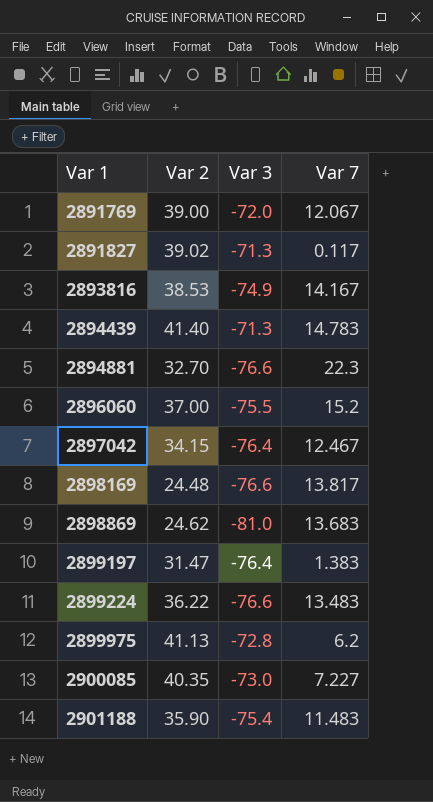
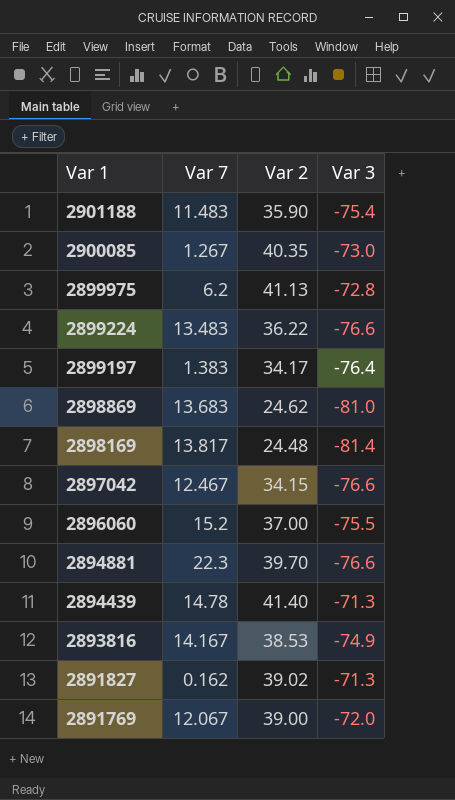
row order: Var 1 ascending -> Var 1 descending
column Var 7 | position: 4 -> 2
2900085 | Var 7: 7.227 -> 1.267
2899197 | Var 2: 31.47 -> 34.17
2898169 | Var 3: -76.6 -> -81.4
2897042 | Var 3: -76.4 -> -76.6
2894881 | Var 2: 32.70 -> 39.70
2894439 | Var 7: 14.783 -> 14.78
2891827 | Var 7: 0.117 -> 0.162

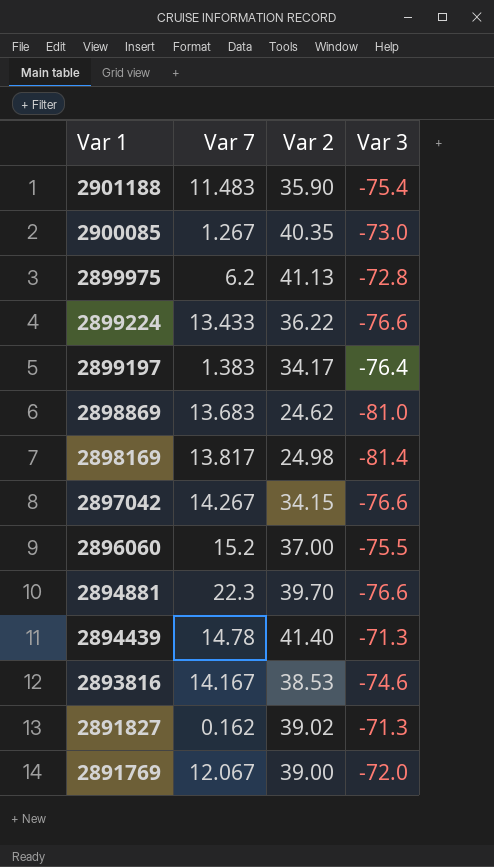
2899224 | Var 7: 13.483 -> 13.433
2898169 | Var 2: 24.48 -> 24.98
2897042 | Var 7: 12.467 -> 14.267
2893816 | Var 3: -74.9 -> -74.6

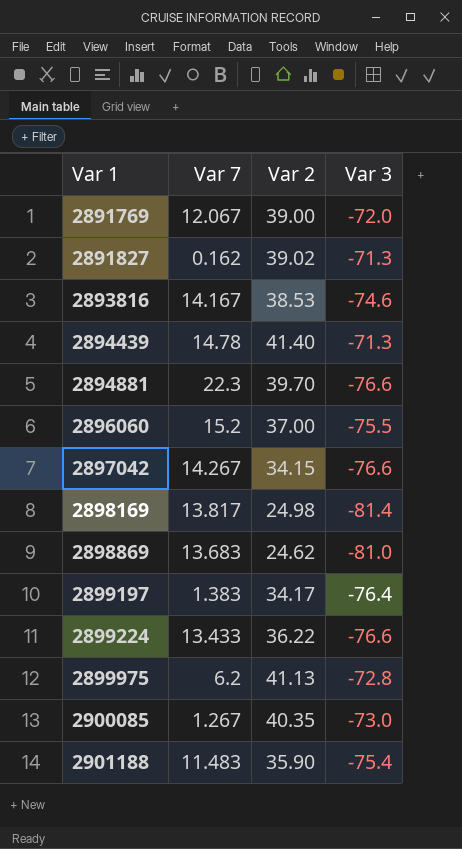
row order: Var 1 descending -> Var 1 ascending

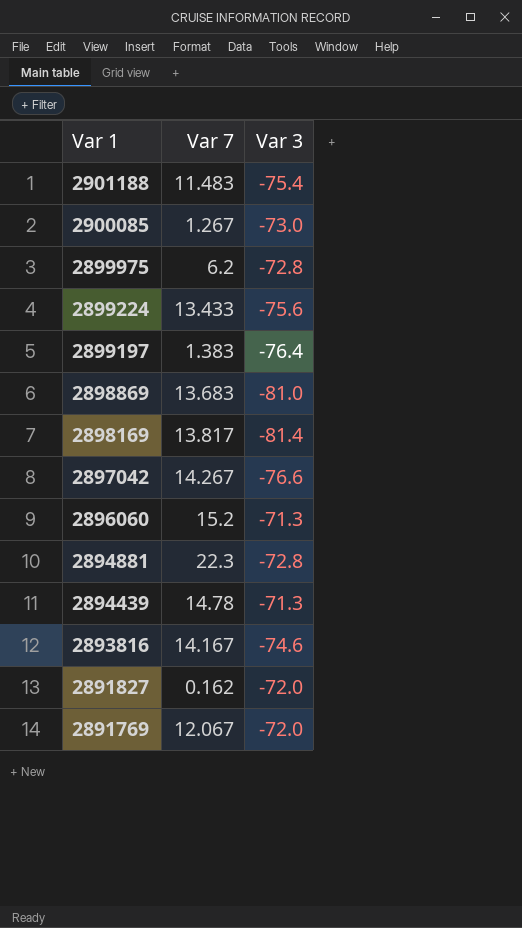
row order: Var 1 ascending -> Var 1 descending
column Var 2 | position: 3 -> none
2899224 | Var 3: -76.6 -> -75.6
2896060 | Var 3: -75.5 -> -71.3
2894881 | Var 3: -76.6 -> -72.8
2891827 | Var 3: -71.3 -> -72.0

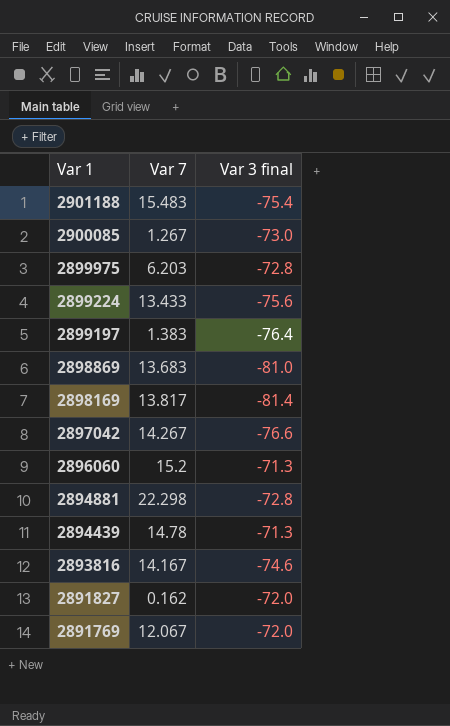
column name: Var 3 -> Var 3 final
2901188 | Var 7: 11.483 -> 15.483
2899975 | Var 7: 6.2 -> 6.203
2894881 | Var 7: 22.3 -> 22.298

